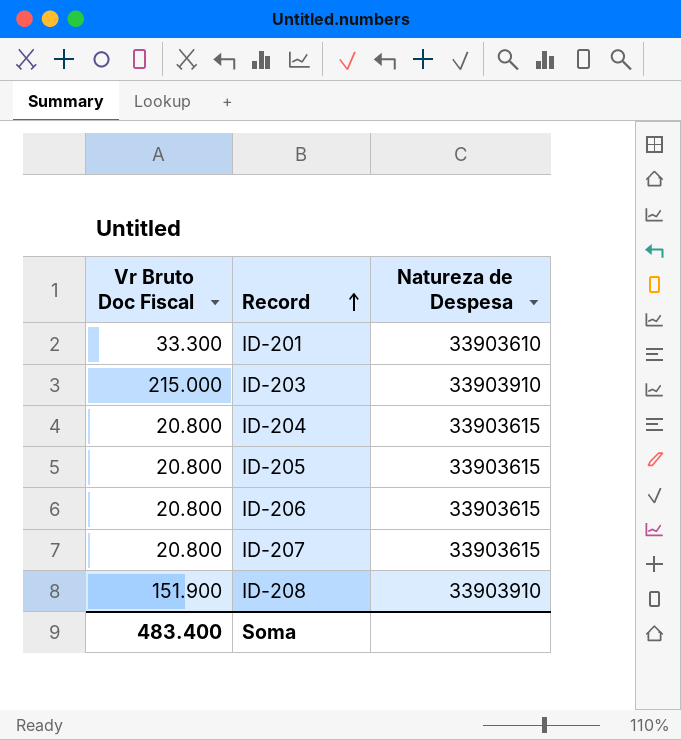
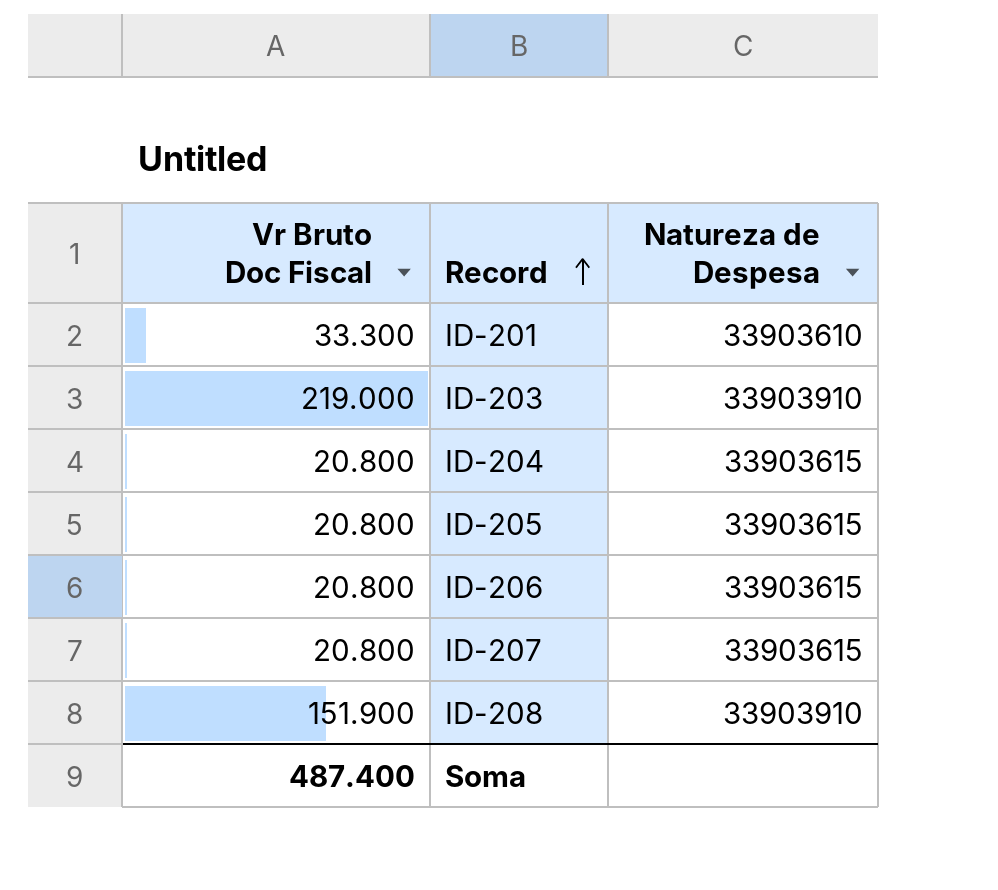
ID-203 | Vr Bruto Doc Fiscal: 215.000 -> 219.000
Soma | Vr Bruto Doc Fiscal: 483.400 -> 487.400

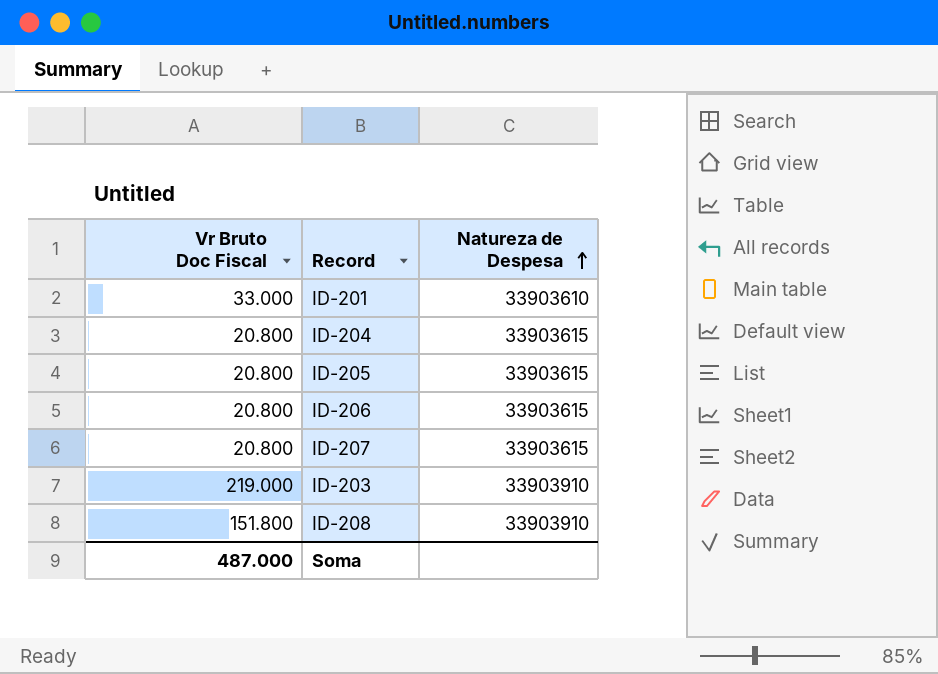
row order: Record ascending -> Natureza de Despesa ascending
ID-201 | Vr Bruto Doc Fiscal: 33.300 -> 33.000
ID-208 | Vr Bruto Doc Fiscal: 151.900 -> 151.800
Soma | Vr Bruto Doc Fiscal: 487.400 -> 487.000

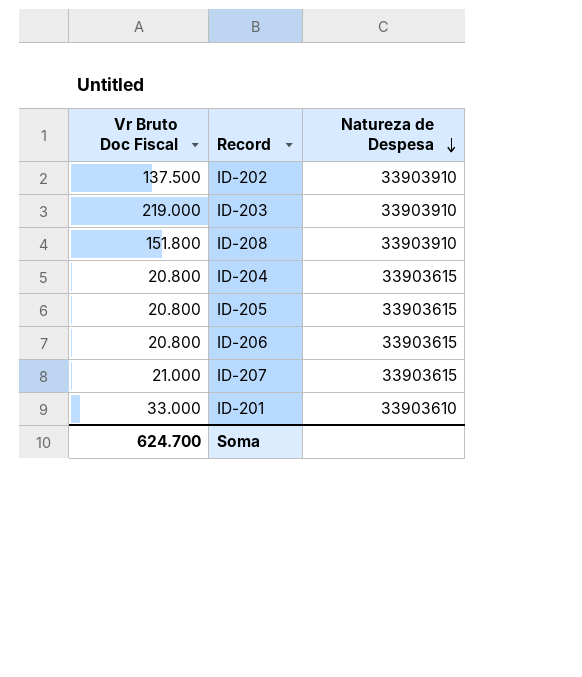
row order: Natureza de Despesa ascending -> Natureza de Despesa descending
row ID-202: none -> 137.500 | 33903910
ID-207 | Vr Bruto Doc Fiscal: 20.800 -> 21.000
Soma | Vr Bruto Doc Fiscal: 487.000 -> 624.700

